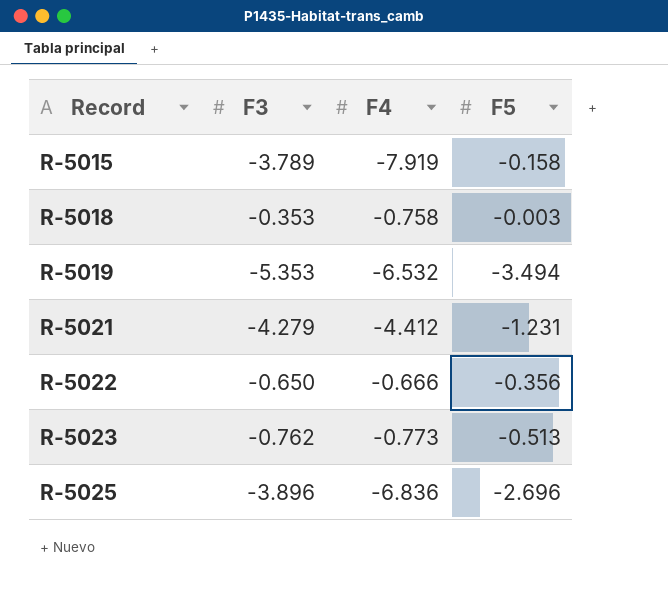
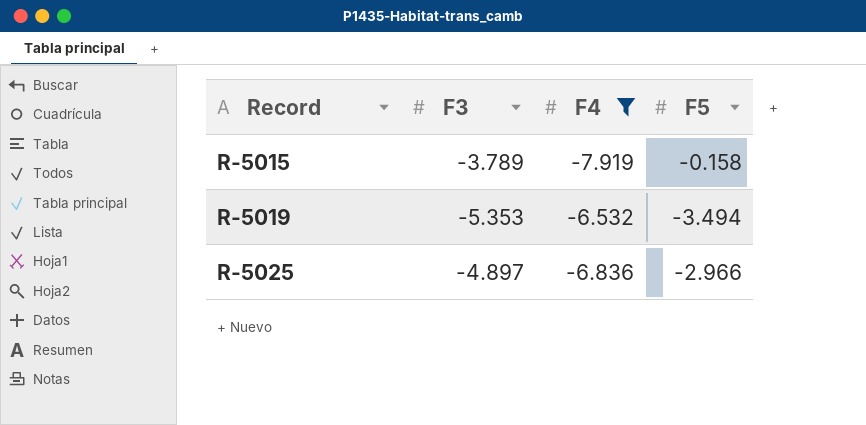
filter: none -> F4 <= -6.532
R-5025 | F3: -3.896 -> -4.897
R-5025 | F5: -2.696 -> -2.966

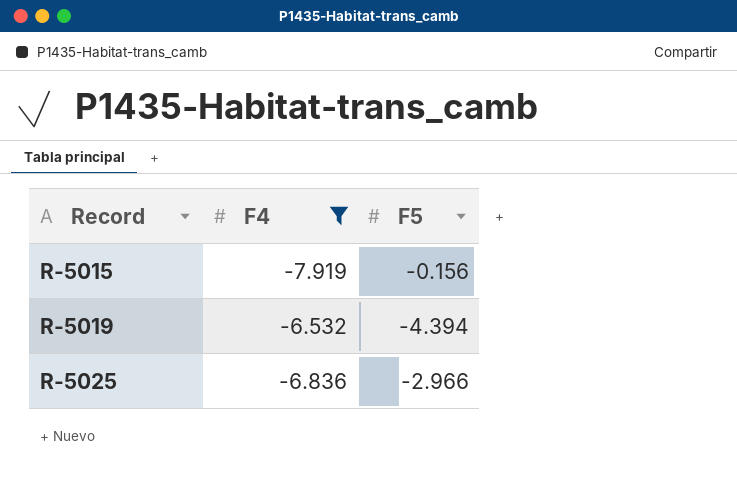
column F3 | position: 2 -> none
R-5015 | F5: -0.158 -> -0.156
R-5019 | F5: -3.494 -> -4.394

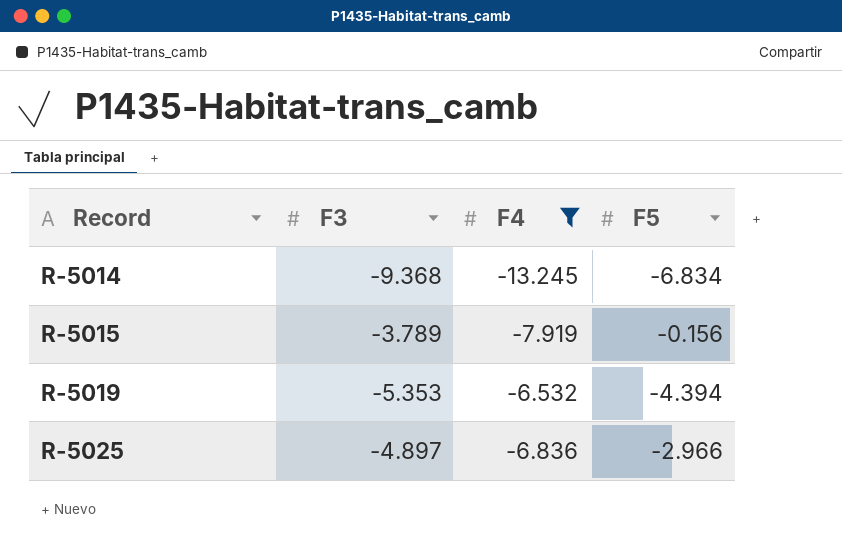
column F3 | position: none -> 2
row R-5014: none -> -9.368 | -13.245 | -6.834

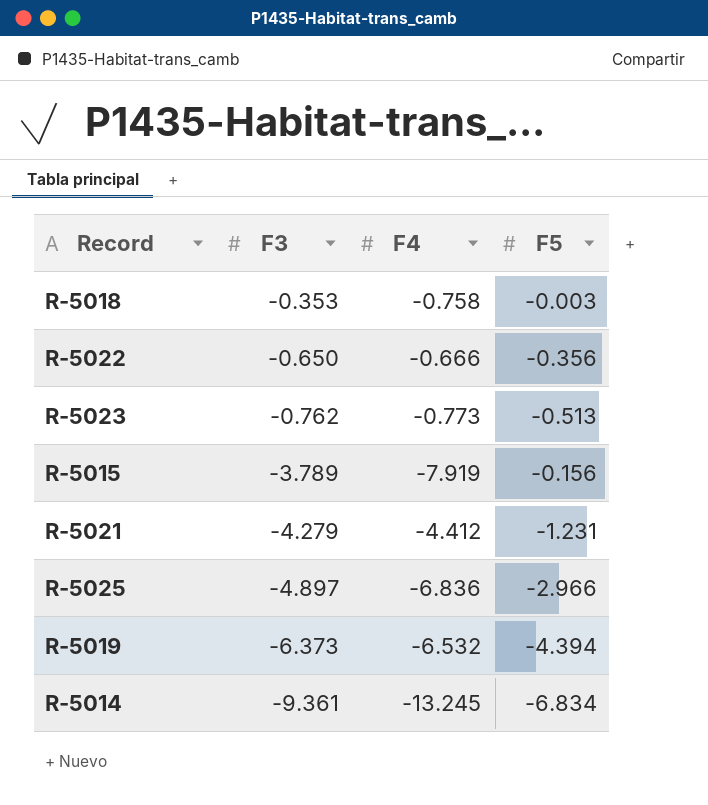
filter: F4 <= -6.532 -> none
row order: Record ascending -> F3 descending
R-5019 | F3: -5.353 -> -6.373
R-5014 | F3: -9.368 -> -9.361

